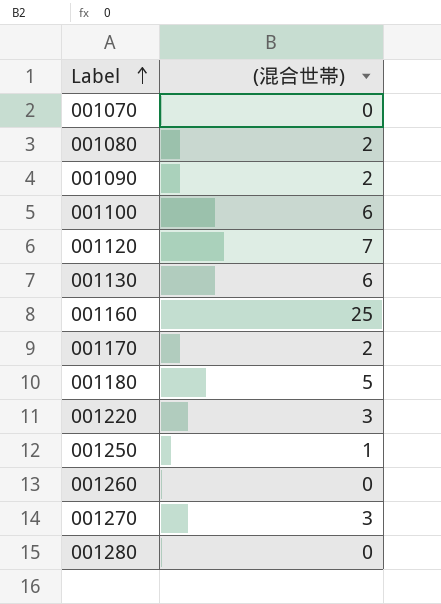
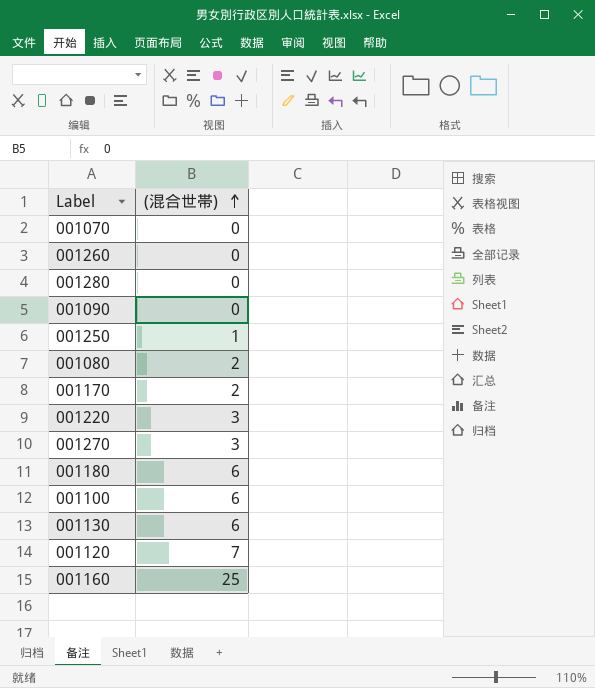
row order: Label ascending -> (混合世帯) ascending
001090 | (混合世帯): 2 -> 0
001180 | (混合世帯): 5 -> 6

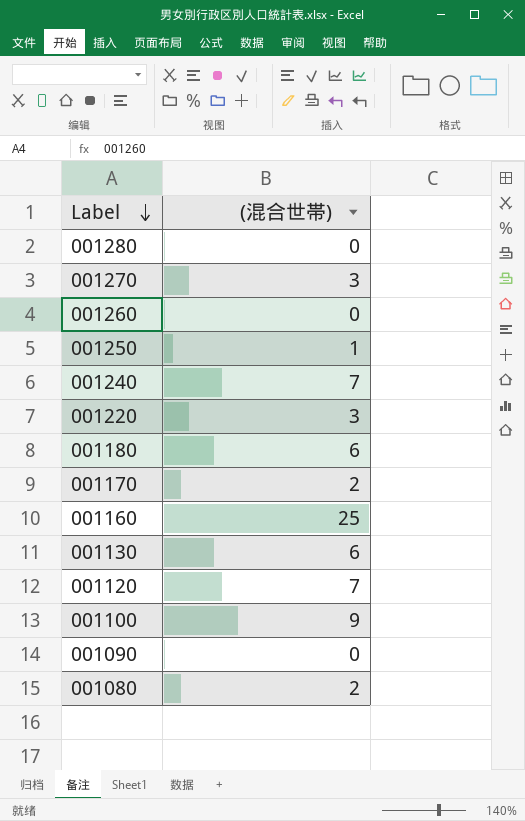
row order: (混合世帯) ascending -> Label descending
row 001070: 0 -> none
row 001240: none -> 7
001100 | (混合世帯): 6 -> 9

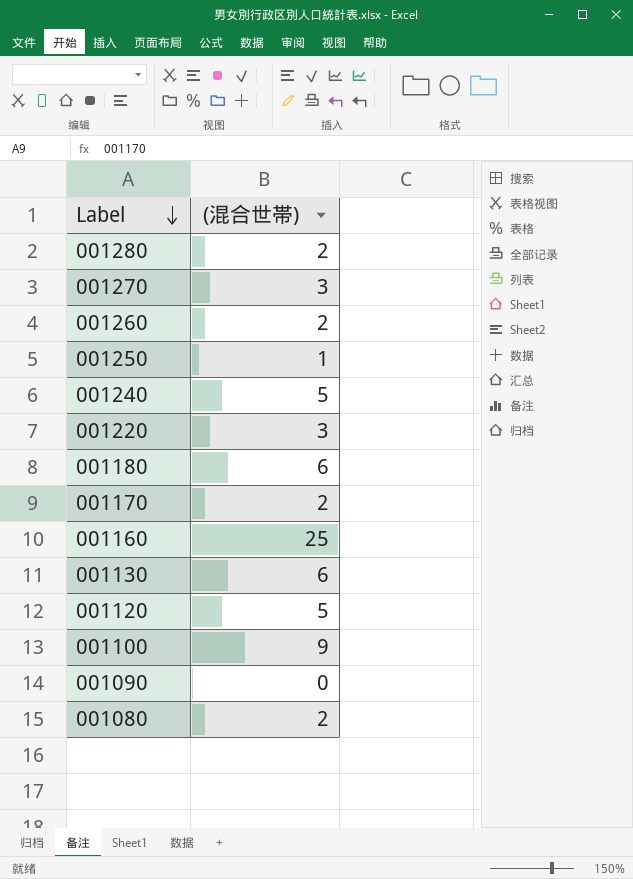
001280 | (混合世帯): 0 -> 2
001260 | (混合世帯): 0 -> 2
001240 | (混合世帯): 7 -> 5
001120 | (混合世帯): 7 -> 5

